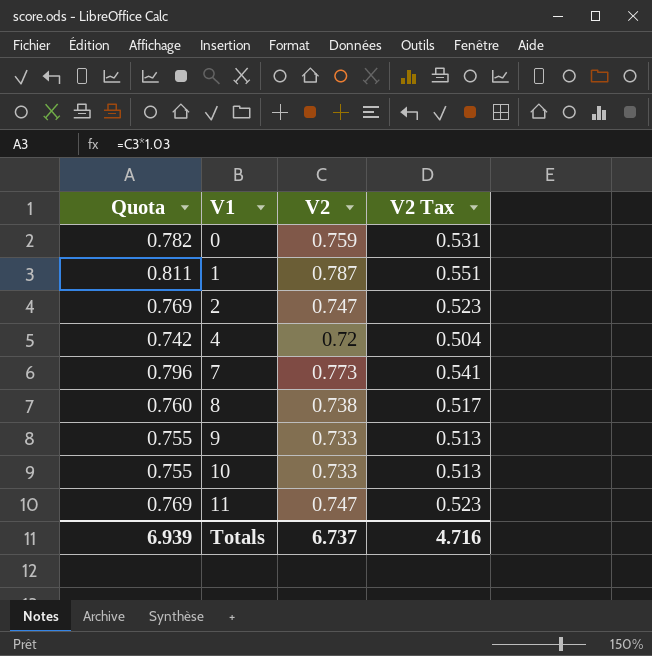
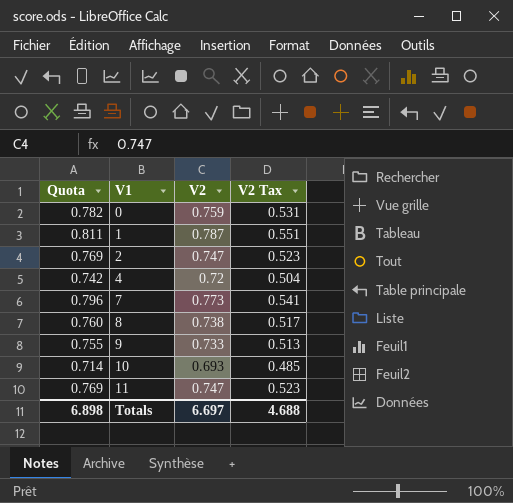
10 | Quota: 0.755 -> 0.714
10 | V2: 0.733 -> 0.693
10 | V2 Tax: 0.513 -> 0.485
Totals | Quota: 6.939 -> 6.898
Totals | V2: 6.737 -> 6.697
Totals | V2 Tax: 4.716 -> 4.688

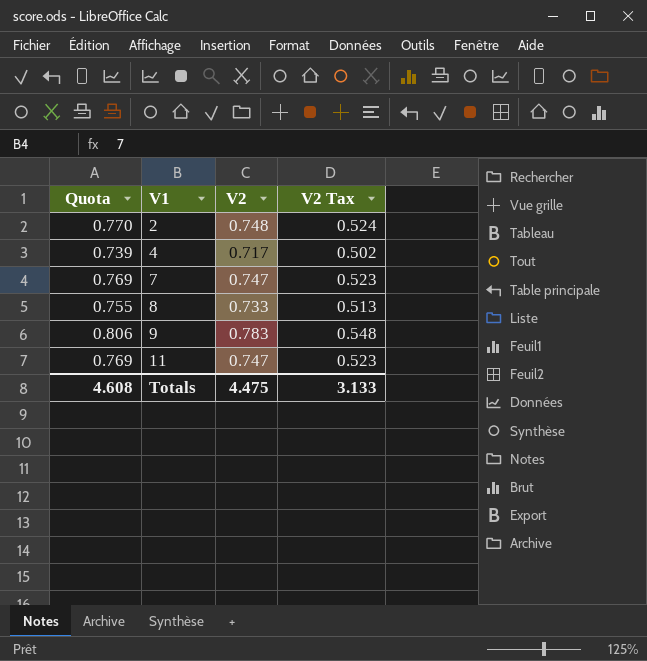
row 0: 0.782 | 0.759 | 0.531 -> none
row 1: 0.811 | 0.787 | 0.551 -> none
row 10: 0.714 | 0.693 | 0.485 -> none
2 | Quota: 0.769 -> 0.770
2 | V2: 0.747 -> 0.748
2 | V2 Tax: 0.523 -> 0.524
4 | Quota: 0.742 -> 0.739
4 | V2: 0.72 -> 0.717
4 | V2 Tax: 0.504 -> 0.502
7 | Quota: 0.796 -> 0.769
7 | V2: 0.773 -> 0.747
7 | V2 Tax: 0.541 -> 0.523
8 | Quota: 0.760 -> 0.755
8 | V2: 0.738 -> 0.733
8 | V2 Tax: 0.517 -> 0.513
9 | Quota: 0.755 -> 0.806
9 | V2: 0.733 -> 0.783
9 | V2 Tax: 0.513 -> 0.548
Totals | Quota: 6.898 -> 4.608
Totals | V2: 6.697 -> 4.475
Totals | V2 Tax: 4.688 -> 3.133

